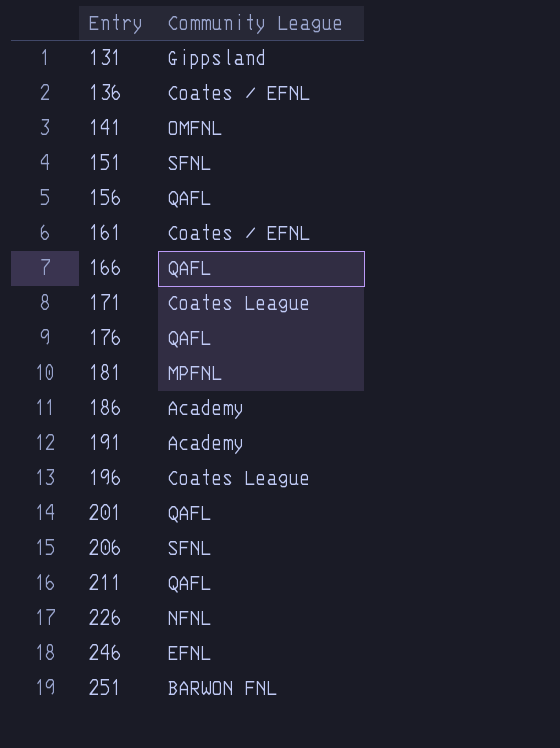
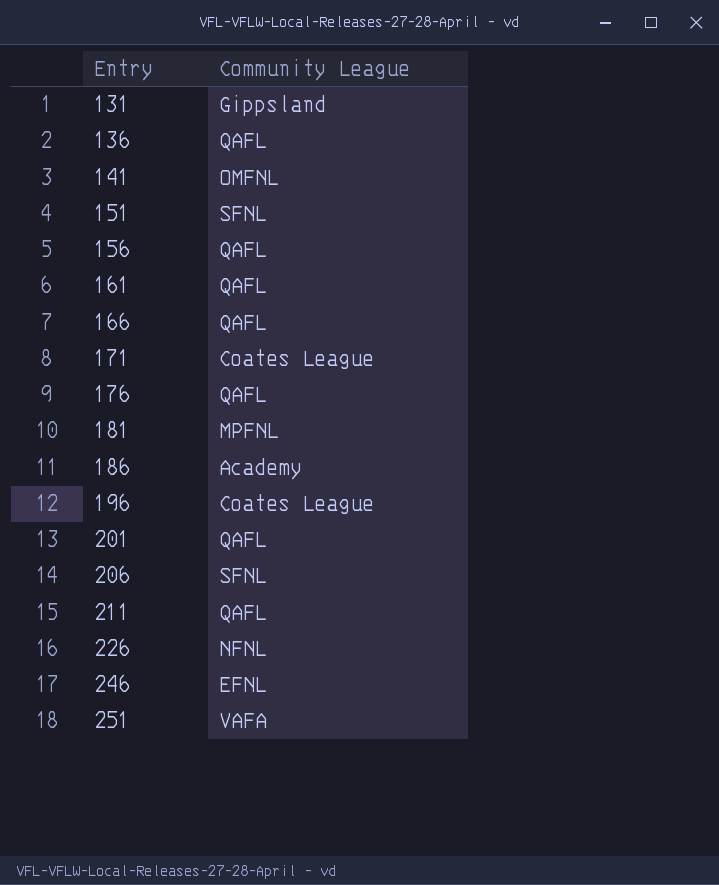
row 191: Academy -> none
136 | Community League: Coates / EFNL -> QAFL
161 | Community League: Coates / EFNL -> QAFL
251 | Community League: BARWON FNL -> VAFA

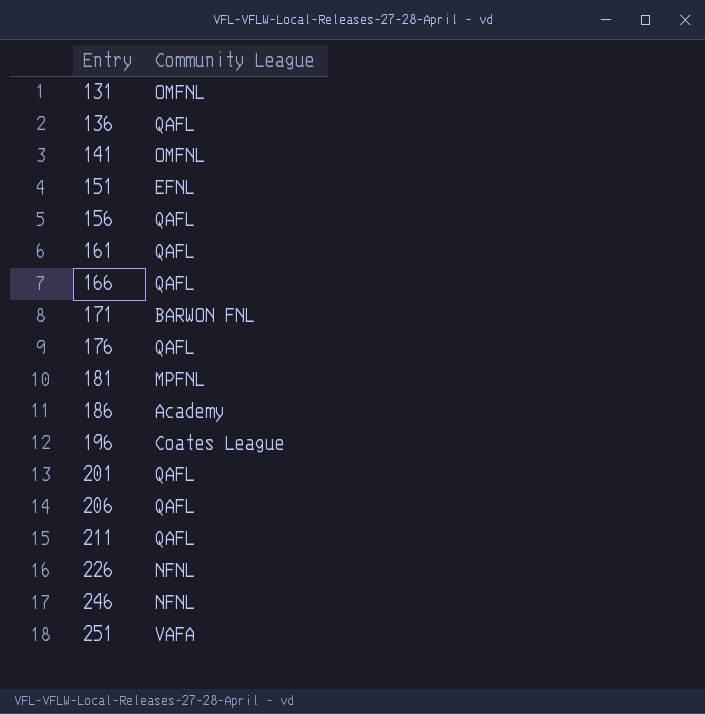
131 | Community League: Gippsland -> OMFNL
151 | Community League: SFNL -> EFNL
171 | Community League: Coates League -> BARWON FNL
206 | Community League: SFNL -> QAFL
246 | Community League: EFNL -> NFNL

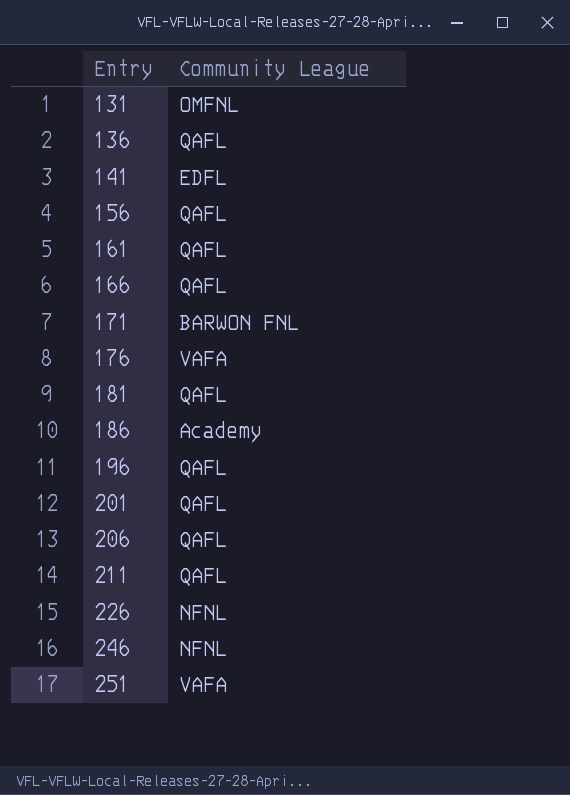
row 151: EFNL -> none
141 | Community League: OMFNL -> EDFL
176 | Community League: QAFL -> VAFA
181 | Community League: MPFNL -> QAFL
196 | Community League: Coates League -> QAFL

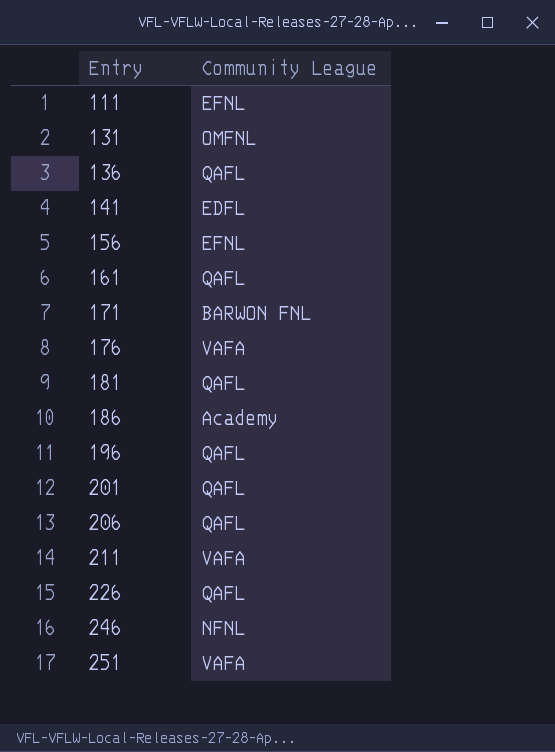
row 166: QAFL -> none
row 111: none -> EFNL
156 | Community League: QAFL -> EFNL
211 | Community League: QAFL -> VAFA
226 | Community League: NFNL -> QAFL

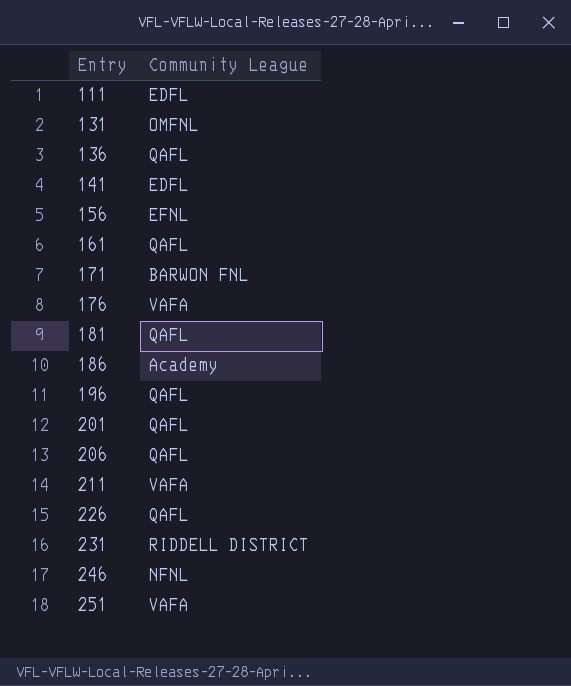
111 | Community League: EFNL -> EDFL
row 231: none -> RIDDELL DISTRICT

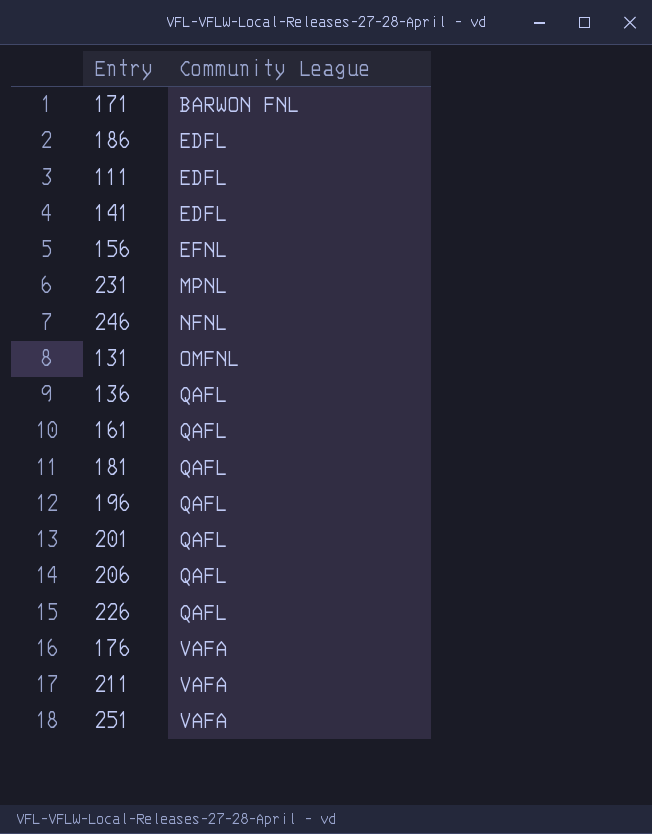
row order: Entry ascending -> Community League ascending
186 | Community League: Academy -> EDFL
231 | Community League: RIDDELL DISTRICT -> MPNL

